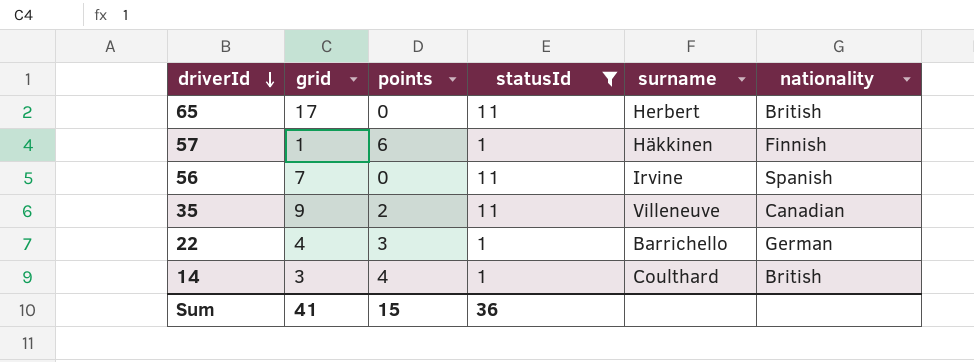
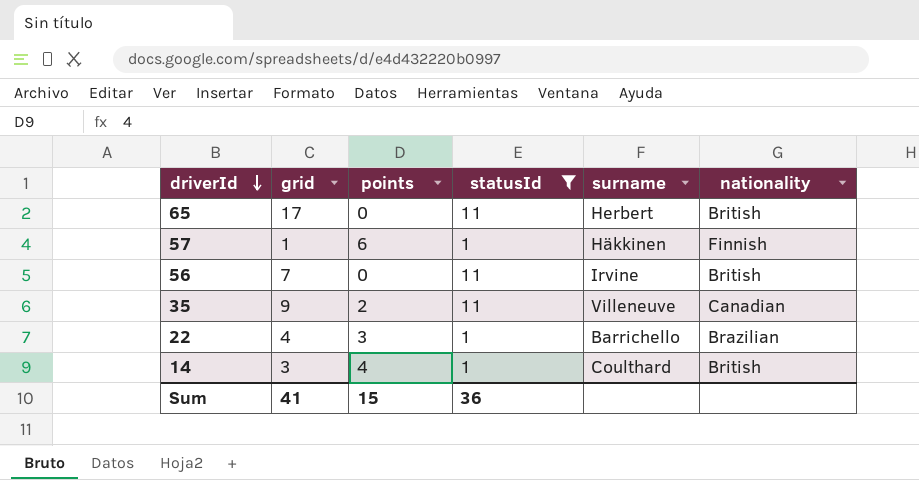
56 | nationality: Spanish -> British
22 | nationality: German -> Brazilian

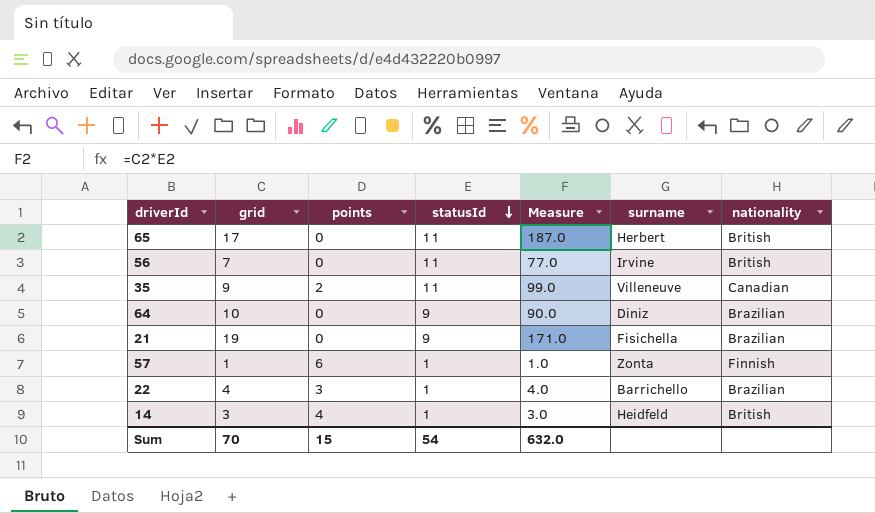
filter: statusId != 9 -> none
row order: driverId descending -> statusId descending
column Measure | formula: none -> [grid] * [statusId]
57 | surname: Häkkinen -> Zonta
14 | surname: Coulthard -> Heidfeld
Sum | grid: 41 -> 70
Sum | statusId: 36 -> 54

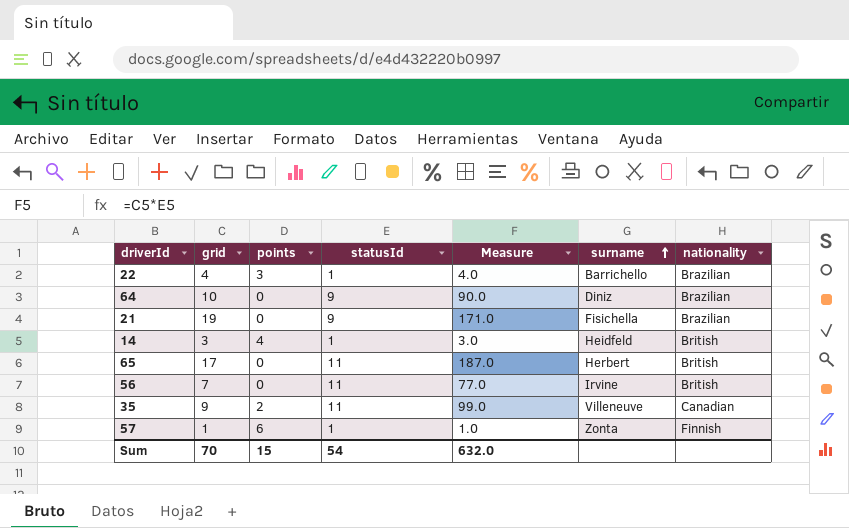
row order: statusId descending -> surname ascending

